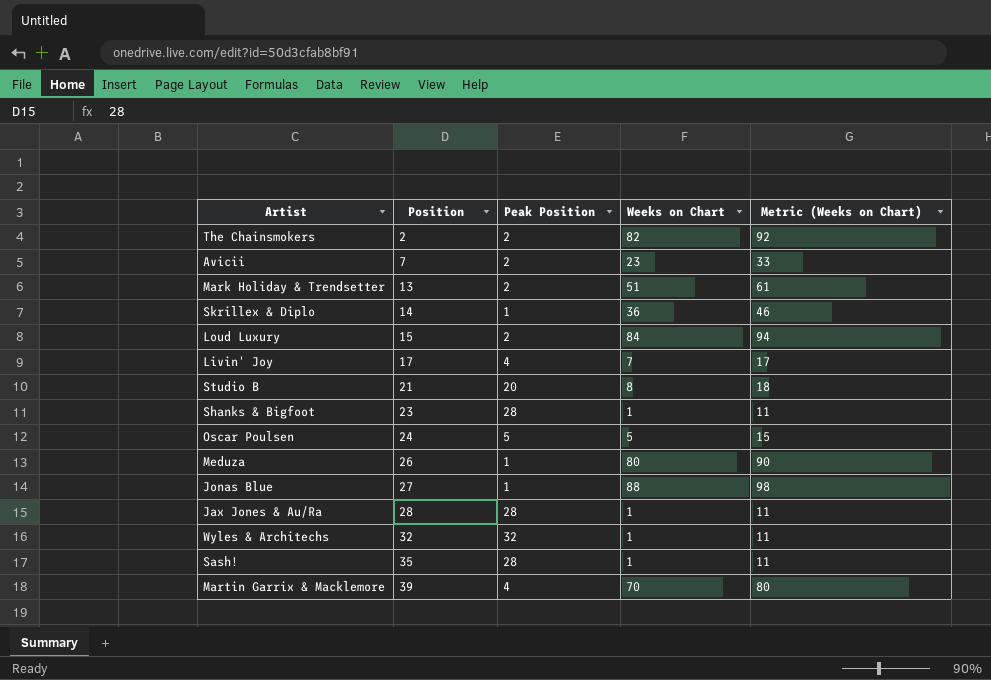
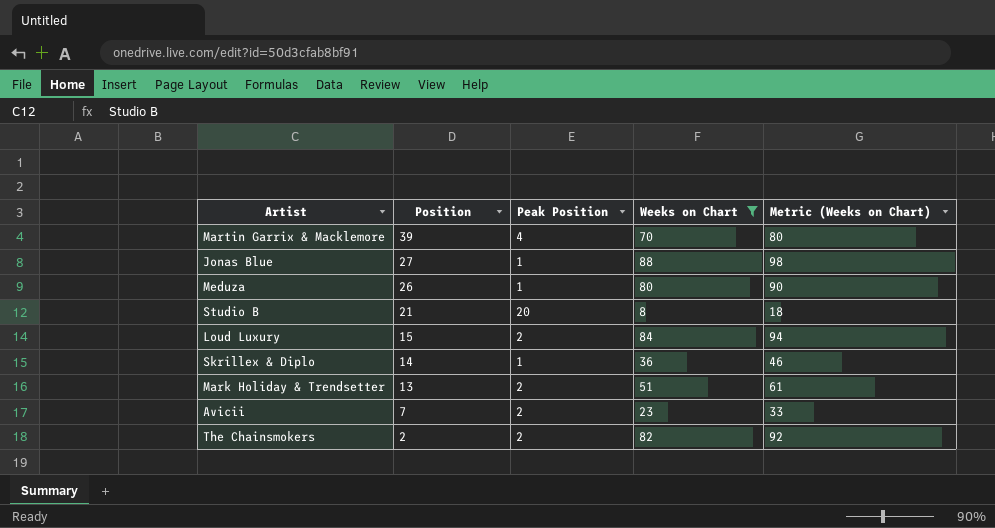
filter: none -> Weeks on Chart >= 8
row order: Position ascending -> Position descending

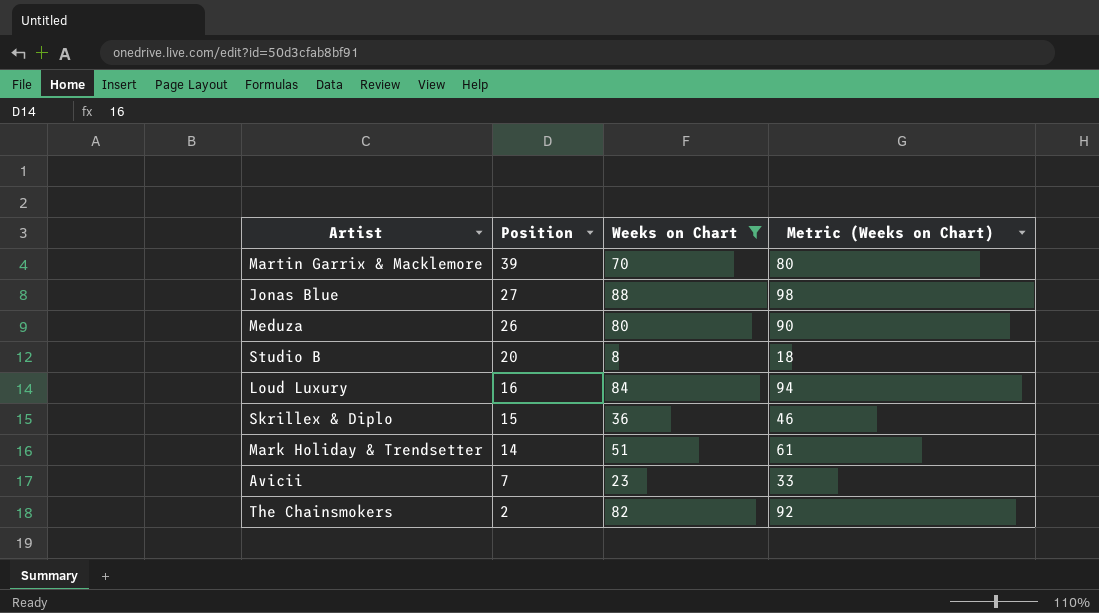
column Peak Position | position: 3 -> none
Studio B | Position: 21 -> 20
Loud Luxury | Position: 15 -> 16
Skrillex & Diplo | Position: 14 -> 15
Mark Holiday & Trendsetter | Position: 13 -> 14

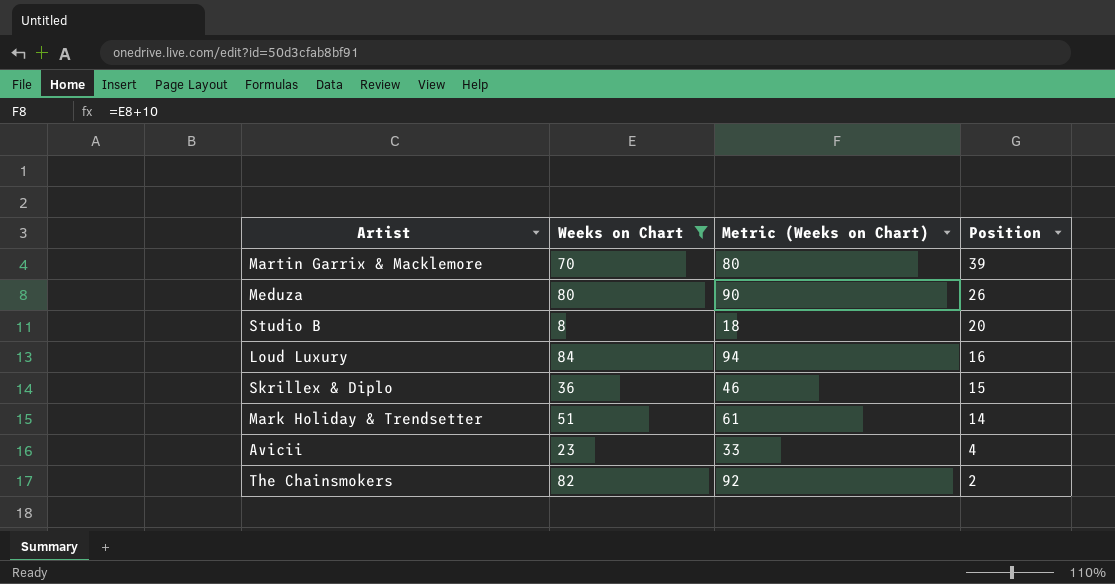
column Position | position: 2 -> 4
row Jonas Blue: 27 | 88 | 98 -> none
Avicii | Position: 7 -> 4

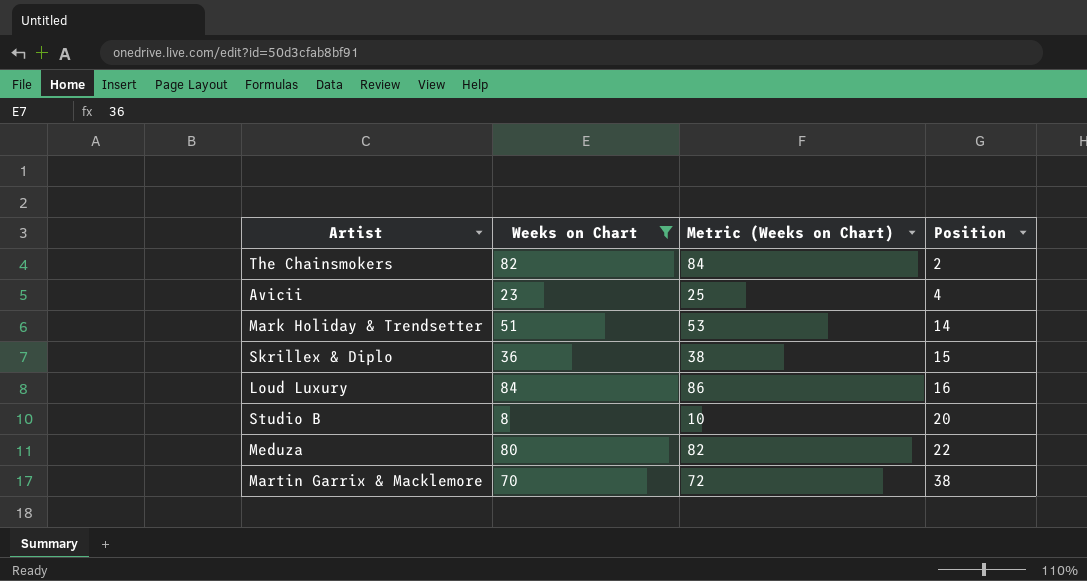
row order: Position descending -> Position ascending
column Metric (Weeks on Chart) | formula: [Weeks on Chart] + 10 -> [Weeks on Chart] + 2
Meduza | Position: 26 -> 22
Martin Garrix & Macklemore | Position: 39 -> 38

